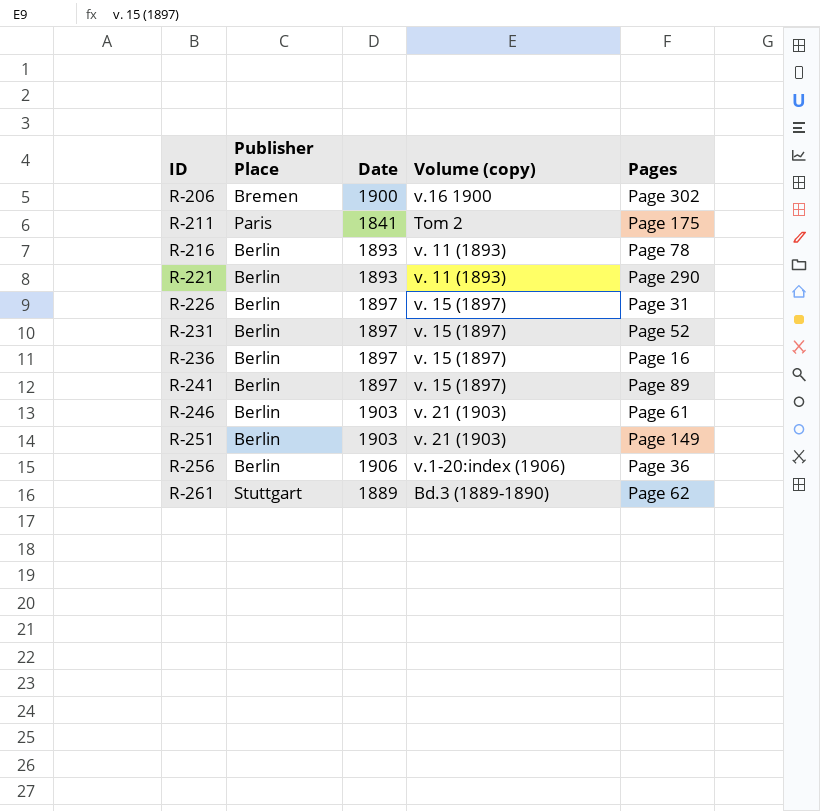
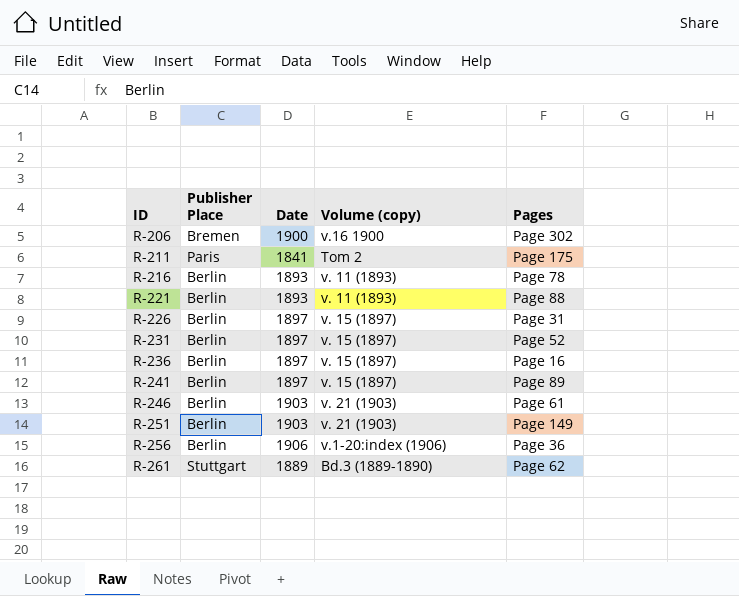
R-221 | Pages: Page 290 -> Page 88

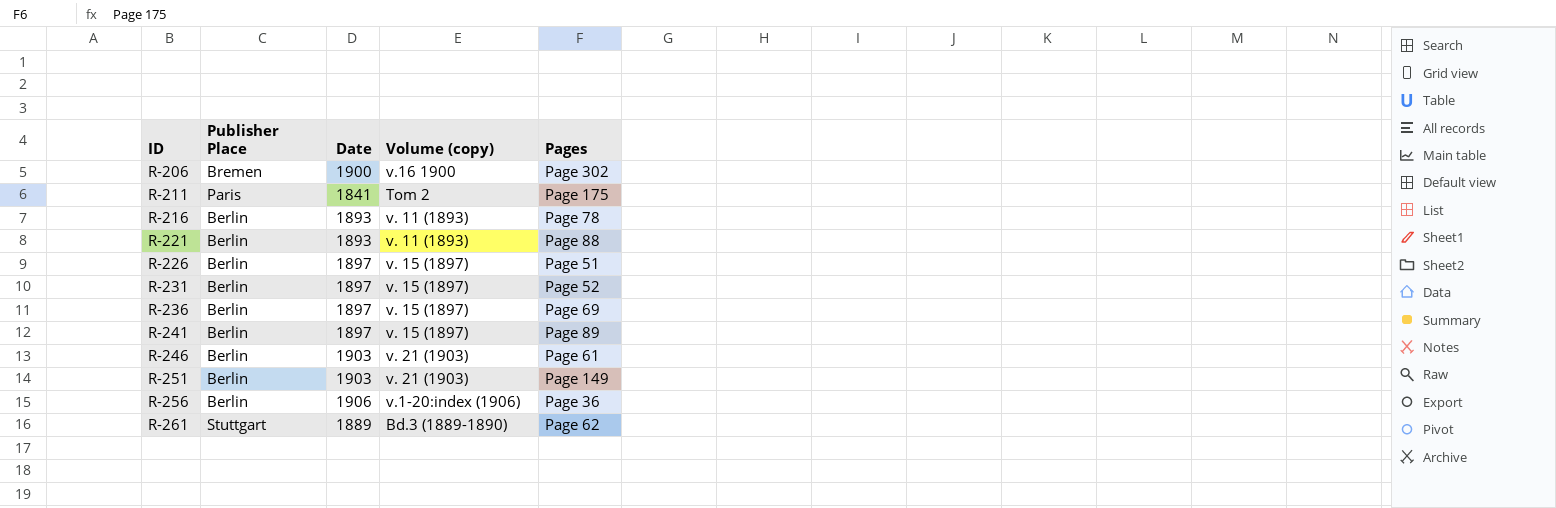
R-226 | Pages: Page 31 -> Page 51
R-236 | Pages: Page 16 -> Page 69

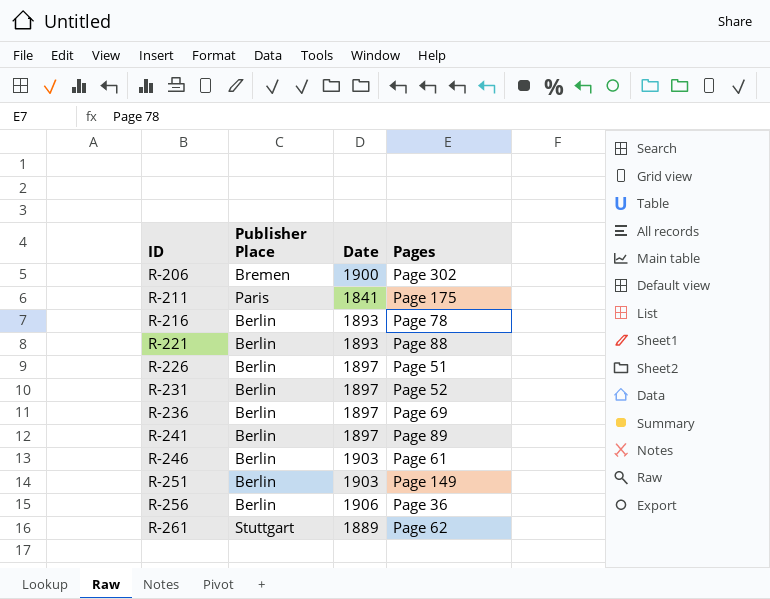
column Volume (copy) | position: 4 -> none

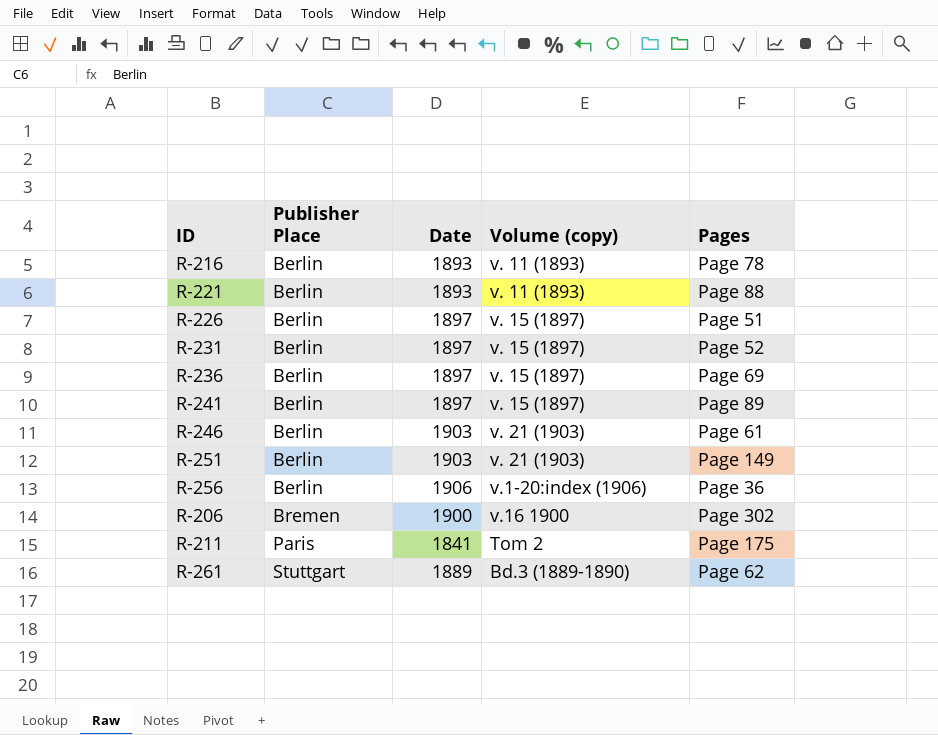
row order: ID ascending -> Publisher Place ascending
column Volume (copy) | position: none -> 4

